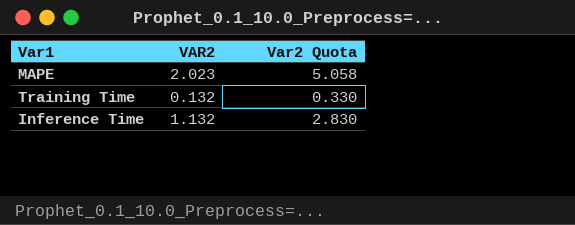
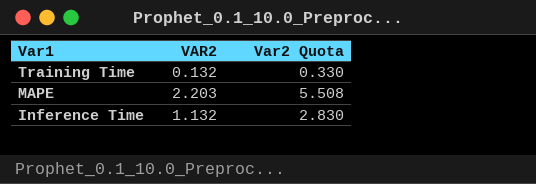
row order: none -> Var1 descending
MAPE | VAR2: 2.023 -> 2.203
MAPE | Var2 Quota: 5.058 -> 5.508

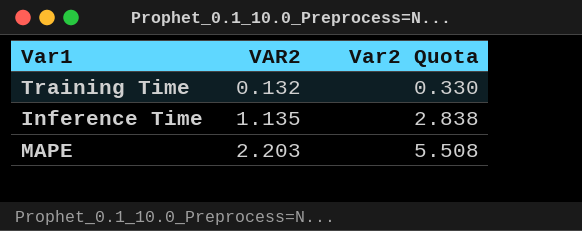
row order: Var1 descending -> VAR2 ascending
Inference Time | VAR2: 1.132 -> 1.135
Inference Time | Var2 Quota: 2.830 -> 2.838

